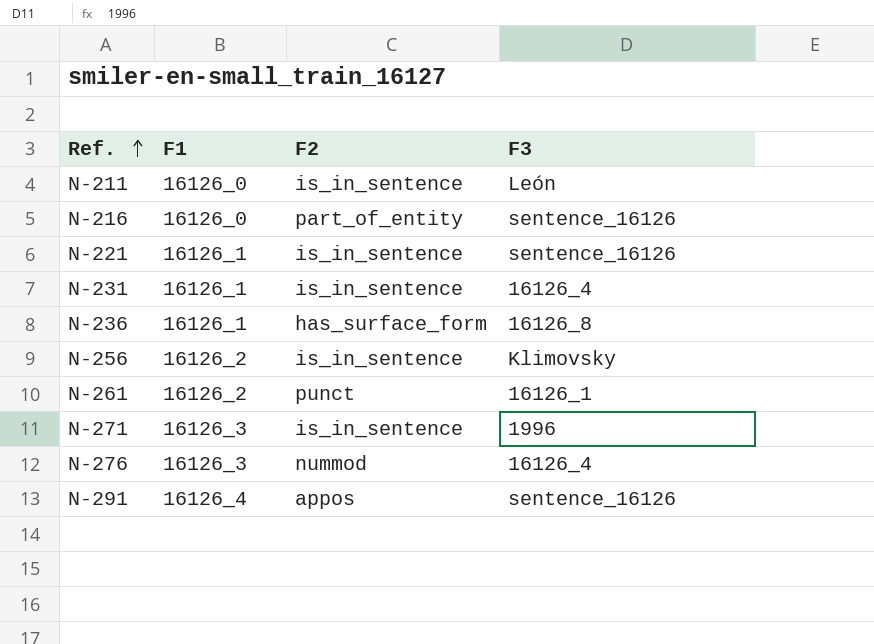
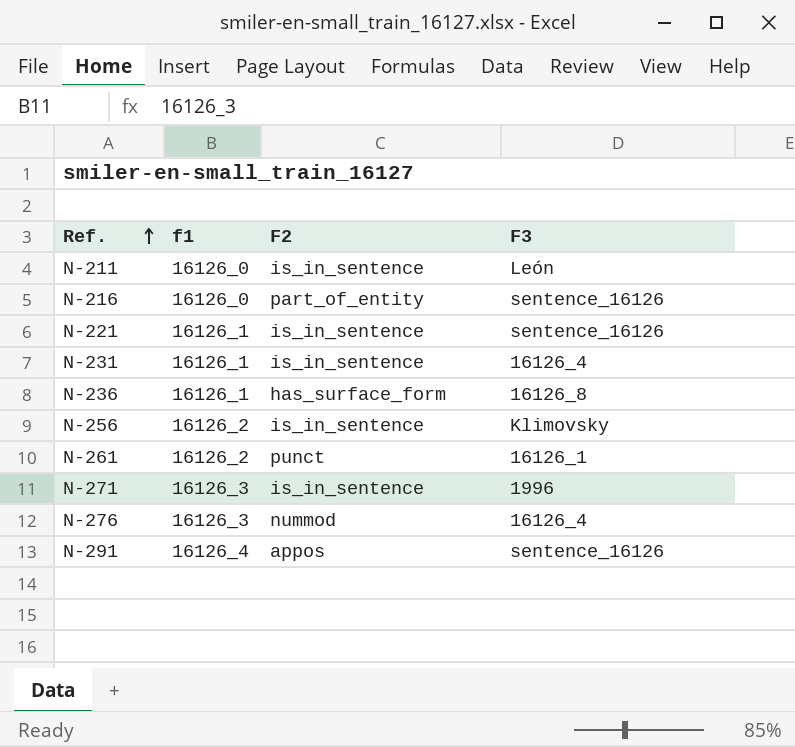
column name: F1 -> f1

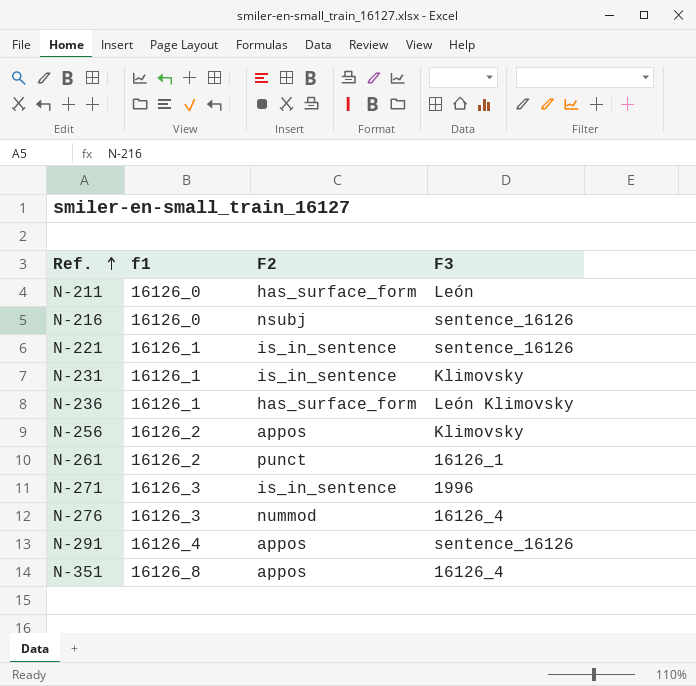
N-211 | F2: is_in_sentence -> has_surface_form
N-216 | F2: part_of_entity -> nsubj
N-231 | F3: 16126_4 -> Klimovsky
N-236 | F3: 16126_8 -> León Klimovsky
N-256 | F2: is_in_sentence -> appos
row N-351: none -> 16126_8 | appos | 16126_4

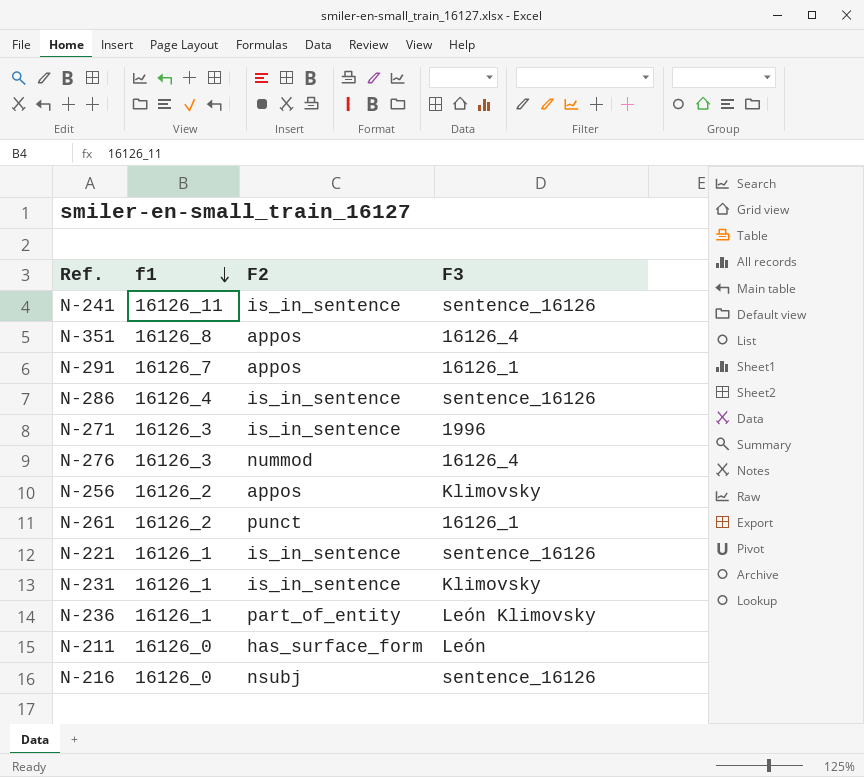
row order: Ref. ascending -> f1 descending
row N-241: none -> 16126_11 | is_in_sentence | sentence_16126
N-291 | f1: 16126_4 -> 16126_7
N-291 | F3: sentence_16126 -> 16126_1
row N-286: none -> 16126_4 | is_in_sentence | sentence_16126
N-236 | F2: has_surface_form -> part_of_entity

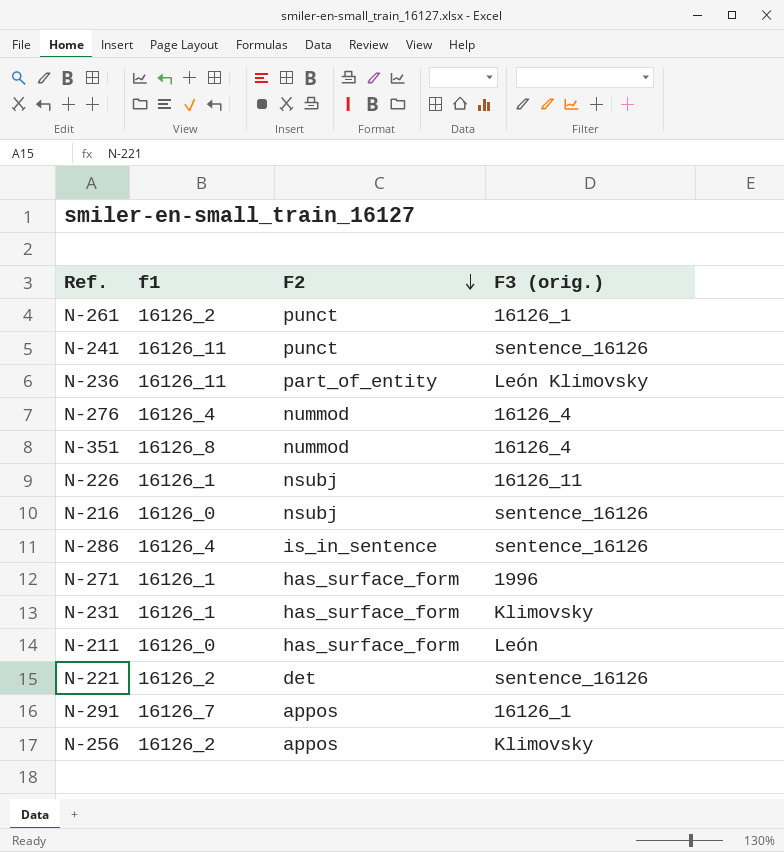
row order: f1 descending -> F2 descending
column name: F3 -> F3 (orig.)
N-241 | F2: is_in_sentence -> punct
N-236 | f1: 16126_1 -> 16126_11
N-276 | f1: 16126_3 -> 16126_4
N-351 | F2: appos -> nummod
row N-226: none -> 16126_1 | nsubj | 16126_11
N-271 | f1: 16126_3 -> 16126_1
N-271 | F2: is_in_sentence -> has_surface_form
N-231 | F2: is_in_sentence -> has_surface_form
N-221 | f1: 16126_1 -> 16126_2
N-221 | F2: is_in_sentence -> det

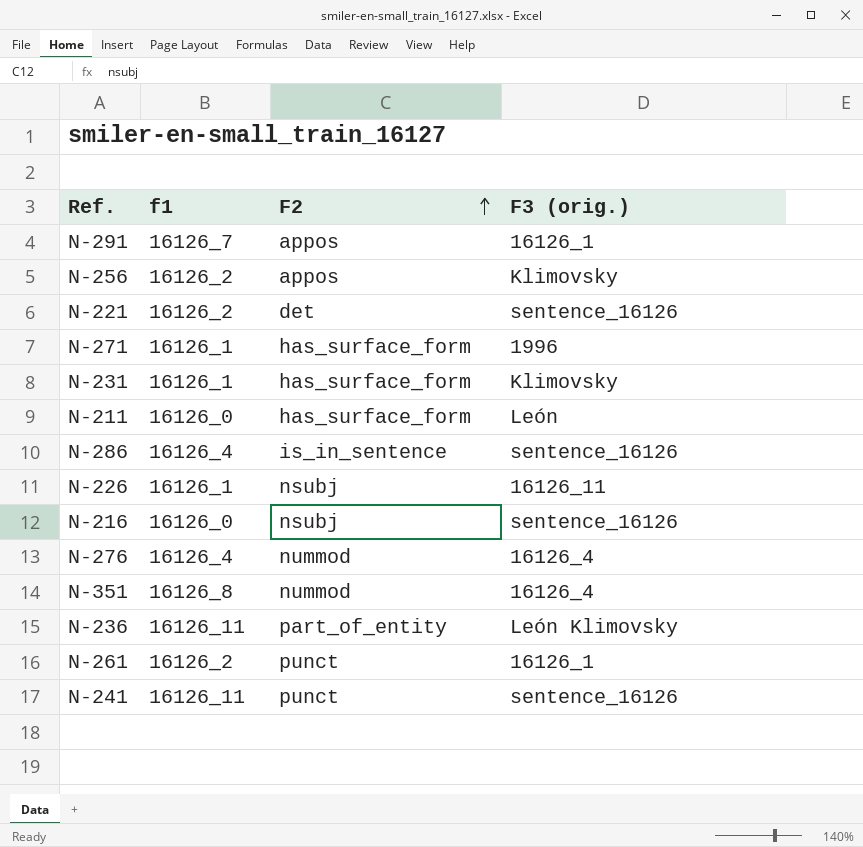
row order: F2 descending -> F2 ascending

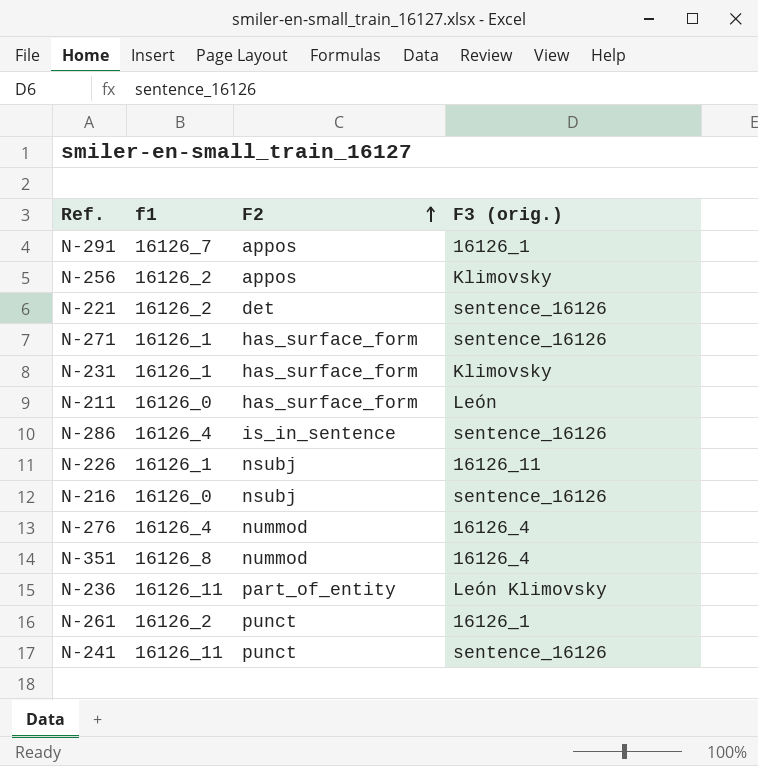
N-271 | F3 (orig.): 1996 -> sentence_16126

